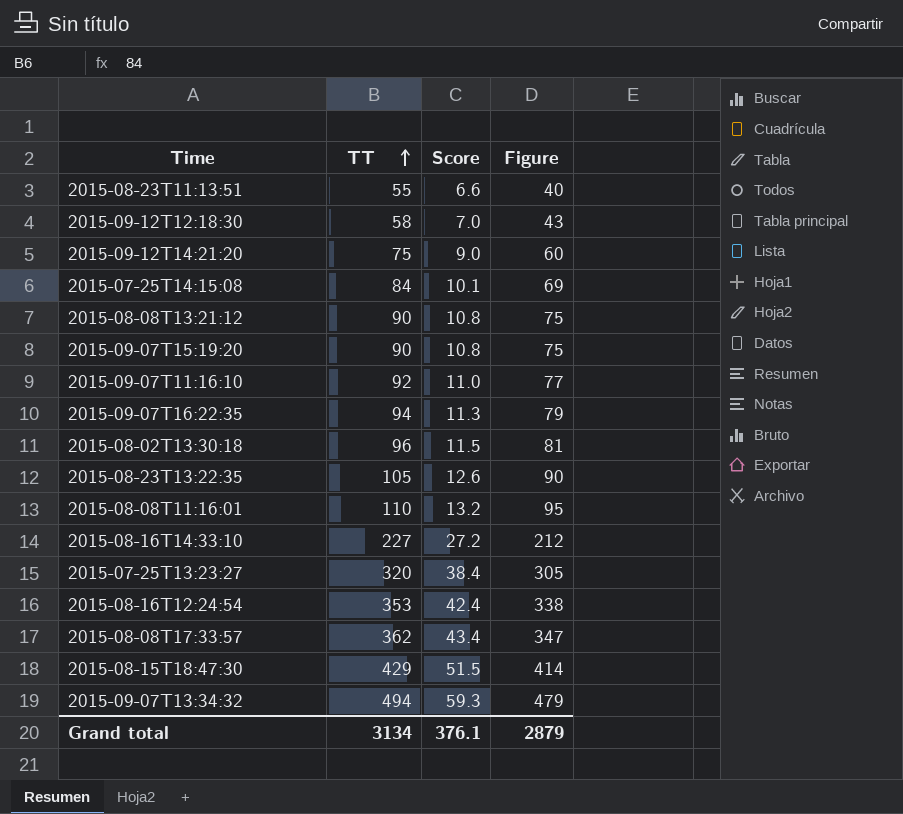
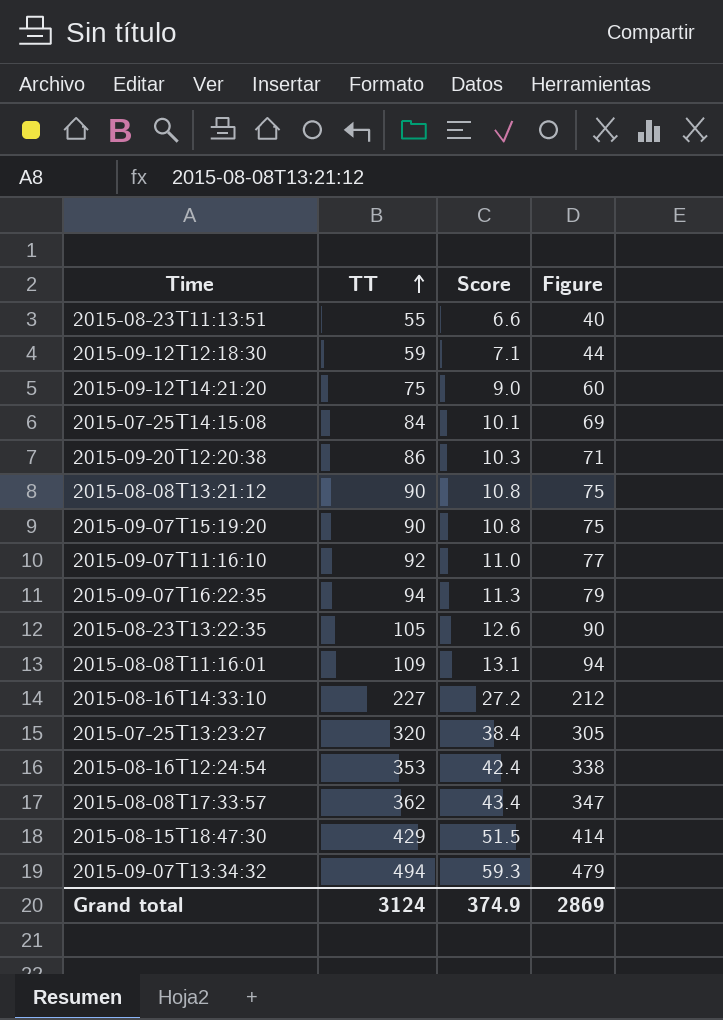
row 2015-08-02T13:30:18: 96 | 11.5 | 81 -> none
2015-09-12T12:18:30 | TT: 58 -> 59
2015-09-12T12:18:30 | Score: 7.0 -> 7.1
2015-09-12T12:18:30 | Figure: 43 -> 44
row 2015-09-20T12:20:38: none -> 86 | 10.3 | 71
2015-08-08T11:16:01 | TT: 110 -> 109
2015-08-08T11:16:01 | Score: 13.2 -> 13.1
2015-08-08T11:16:01 | Figure: 95 -> 94
Grand total | TT: 3134 -> 3124
Grand total | Score: 376.1 -> 374.9
Grand total | Figure: 2879 -> 2869

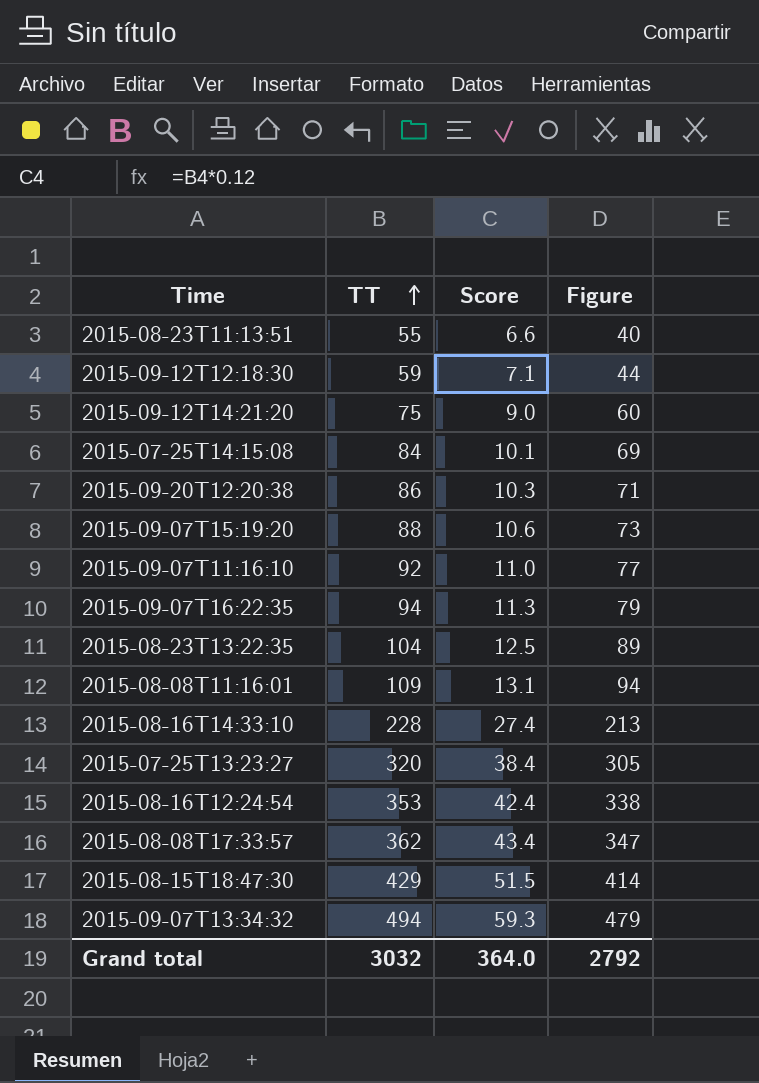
row 2015-08-08T13:21:12: 90 | 10.8 | 75 -> none
2015-09-07T15:19:20 | TT: 90 -> 88
2015-09-07T15:19:20 | Score: 10.8 -> 10.6
2015-09-07T15:19:20 | Figure: 75 -> 73
2015-08-23T13:22:35 | TT: 105 -> 104
2015-08-23T13:22:35 | Score: 12.6 -> 12.5
2015-08-23T13:22:35 | Figure: 90 -> 89
2015-08-16T14:33:10 | TT: 227 -> 228
2015-08-16T14:33:10 | Score: 27.2 -> 27.4
2015-08-16T14:33:10 | Figure: 212 -> 213
Grand total | TT: 3124 -> 3032
Grand total | Score: 374.9 -> 364.0
Grand total | Figure: 2869 -> 2792

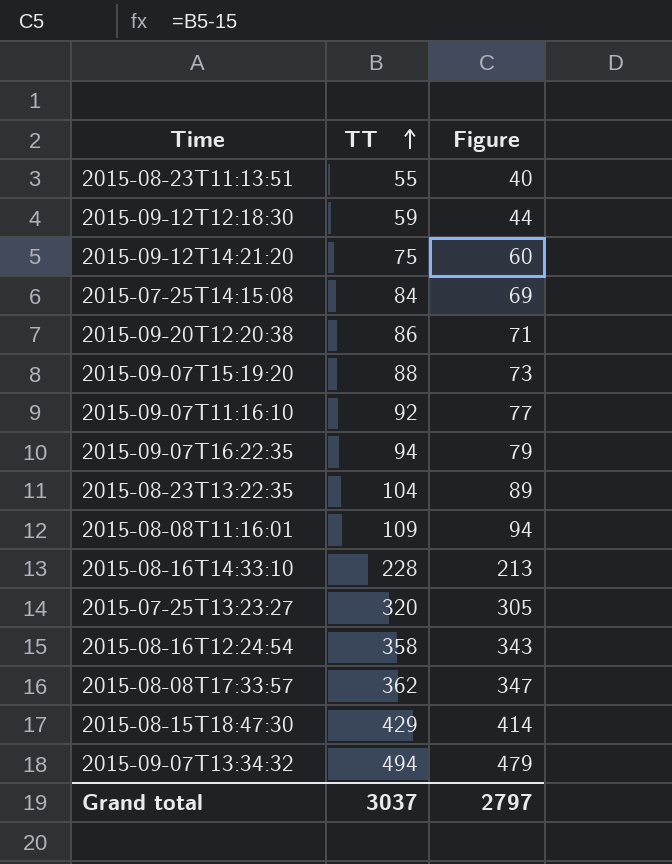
column Score | formula: [TT] * 0.12 -> none
2015-08-16T12:24:54 | TT: 353 -> 358
2015-08-16T12:24:54 | Figure: 338 -> 343
Grand total | TT: 3032 -> 3037
Grand total | Figure: 2792 -> 2797

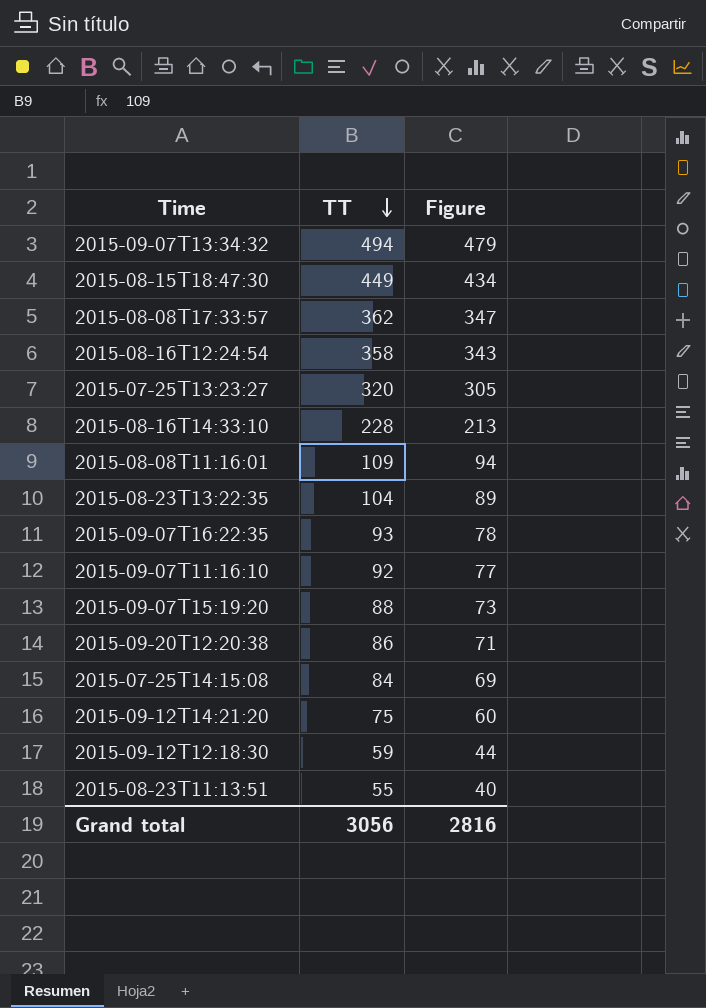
row order: TT ascending -> TT descending
2015-08-15T18:47:30 | TT: 429 -> 449
2015-08-15T18:47:30 | Figure: 414 -> 434
2015-09-07T16:22:35 | TT: 94 -> 93
2015-09-07T16:22:35 | Figure: 79 -> 78
Grand total | TT: 3037 -> 3056
Grand total | Figure: 2797 -> 2816

